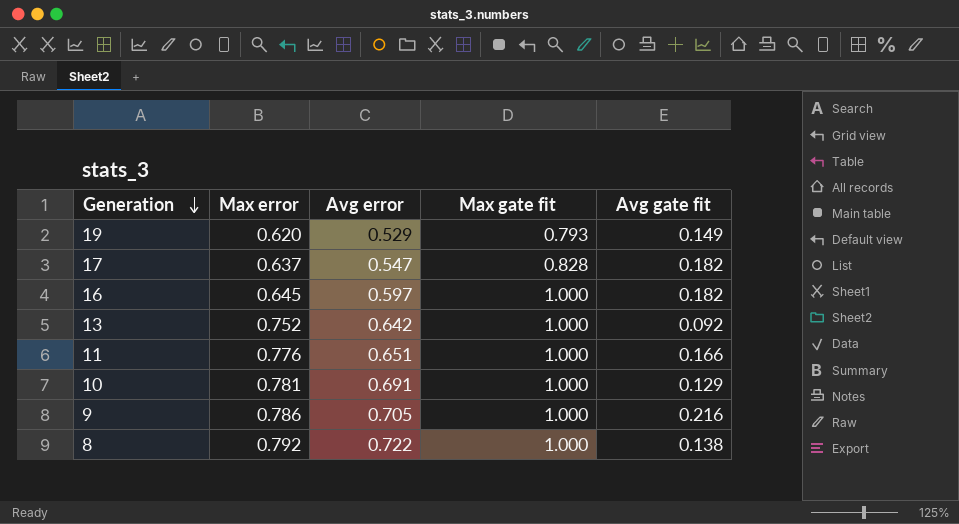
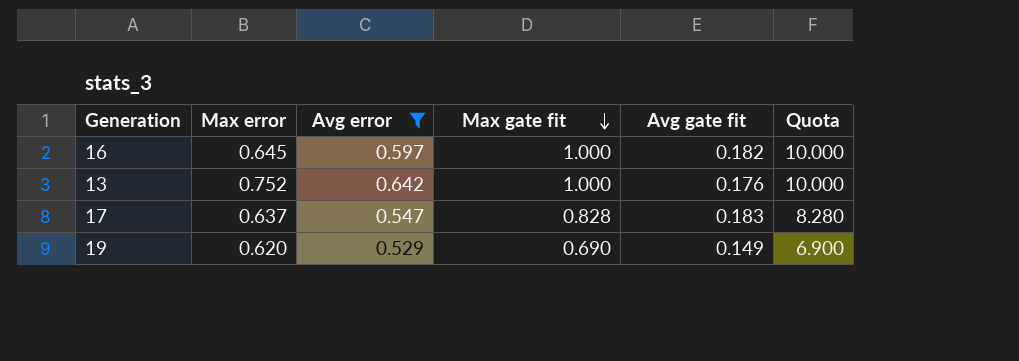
filter: none -> Avg error <= 0.642
row order: Generation descending -> Max gate fit descending
column Quota | formula: none -> [Max gate fit] * 10
13 | Avg gate fit: 0.092 -> 0.176
17 | Avg gate fit: 0.182 -> 0.183
19 | Max gate fit: 0.793 -> 0.690

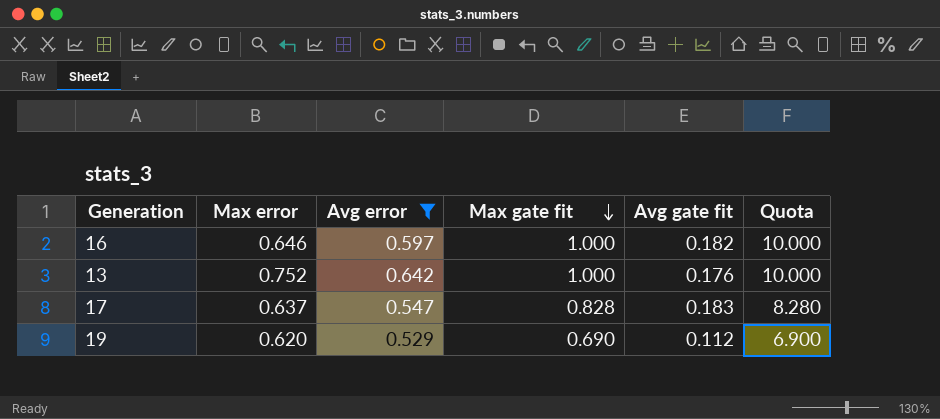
16 | Max error: 0.645 -> 0.646
19 | Avg gate fit: 0.149 -> 0.112

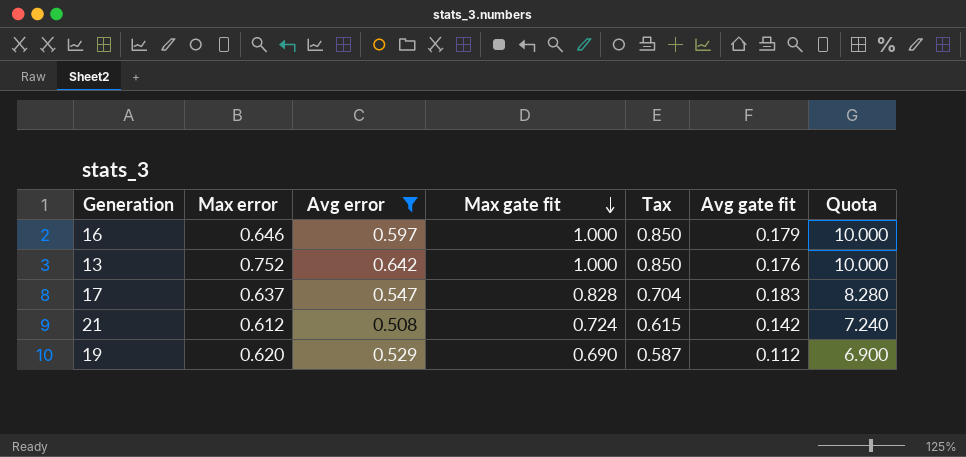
column Tax | formula: none -> [Max gate fit] * 0.85
16 | Avg gate fit: 0.182 -> 0.179
row 21: none -> 0.612 | 0.508 | 0.724 | 0.615 | 0.142 | 7.240

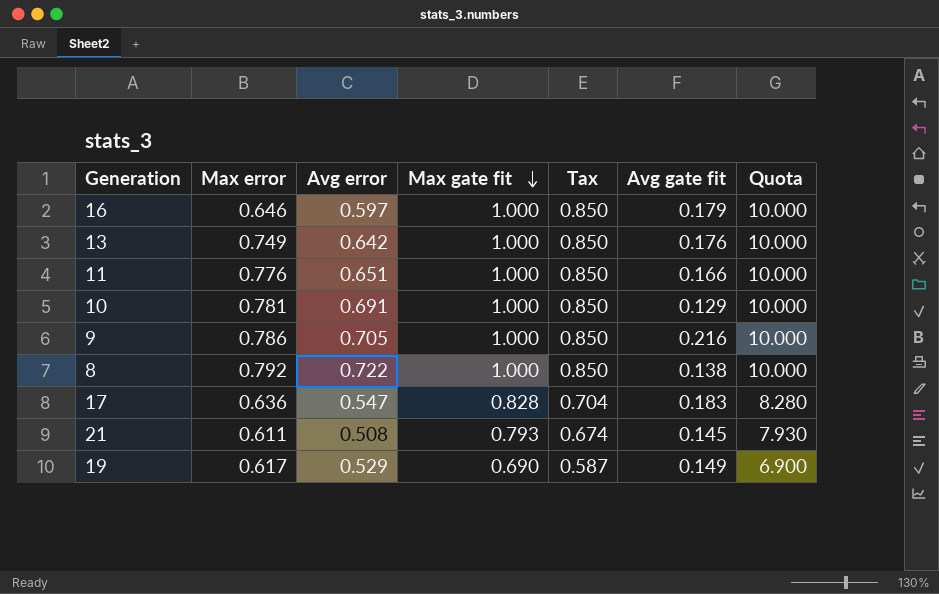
filter: Avg error <= 0.642 -> none
13 | Max error: 0.752 -> 0.749
17 | Max error: 0.637 -> 0.636
21 | Max error: 0.612 -> 0.611
21 | Max gate fit: 0.724 -> 0.793
21 | Tax: 0.615 -> 0.674
21 | Avg gate fit: 0.142 -> 0.145
21 | Quota: 7.240 -> 7.930
19 | Max error: 0.620 -> 0.617
19 | Avg gate fit: 0.112 -> 0.149

